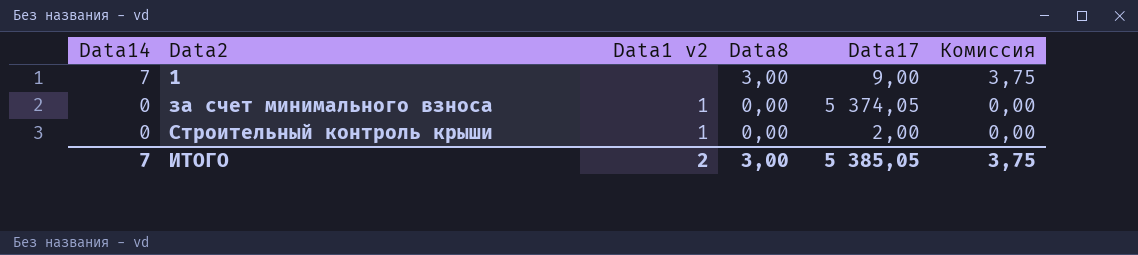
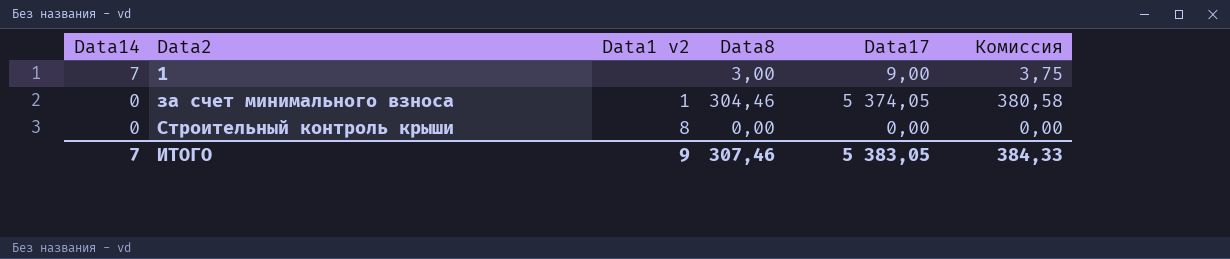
за счет минимального взноса | Data8: 0,00 -> 304,46
за счет минимального взноса | Комиссия: 0,00 -> 380,58
Строительный контроль крыши | Data1 v2: 1 -> 8
Строительный контроль крыши | Data17: 2,00 -> 0,00
ИТОГО | Data1 v2: 2 -> 9
ИТОГО | Data8: 3,00 -> 307,46
ИТОГО | Data17: 5 385,05 -> 5 383,05
ИТОГО | Комиссия: 3,75 -> 384,33

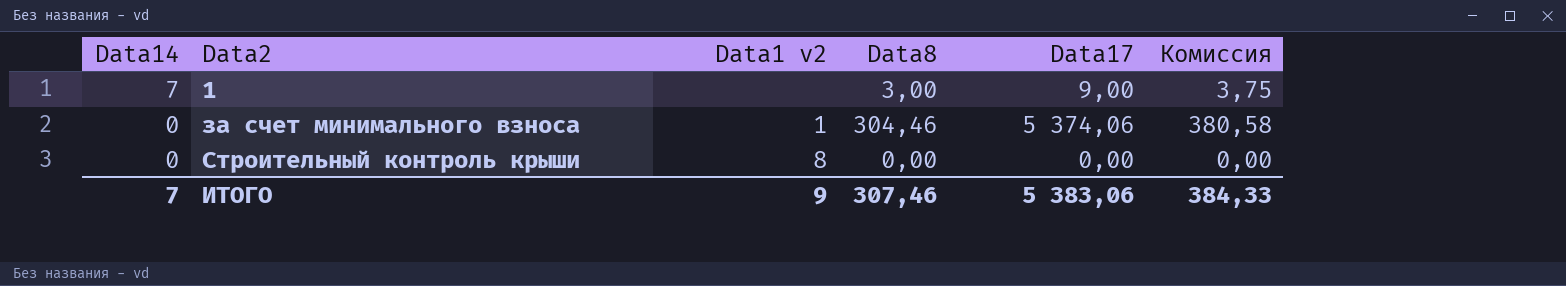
за счет минимального взноса | Data17: 5 374,05 -> 5 374,06
ИТОГО | Data17: 5 383,05 -> 5 383,06

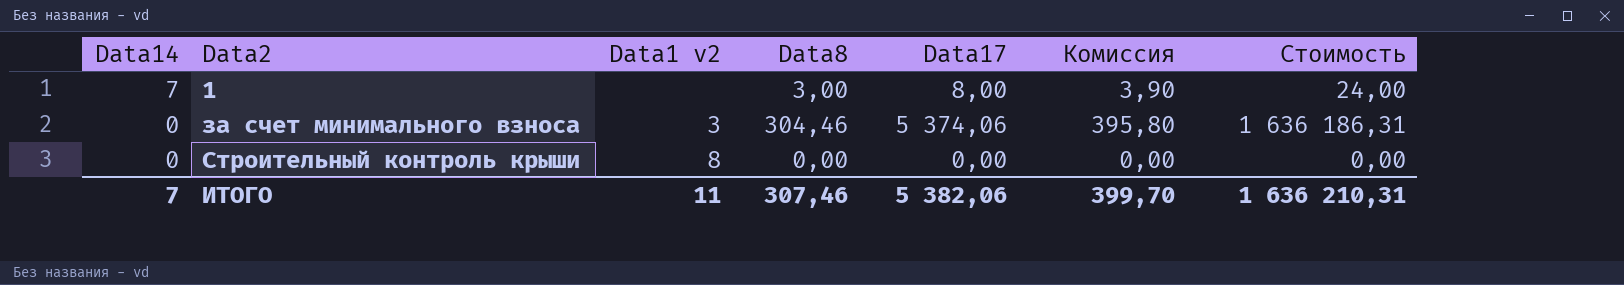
column Комиссия | formula: [Data8] * 1,25 -> [Data8] * 1,3
column Стоимость | formula: none -> [Data8] * [Data17]
1 | Data17: 9,00 -> 8,00
за счет минимального взноса | Data1 v2: 1 -> 3
ИТОГО | Data1 v2: 9 -> 11
ИТОГО | Data17: 5 383,06 -> 5 382,06
ИТОГО | Комиссия: 384,33 -> 399,70

